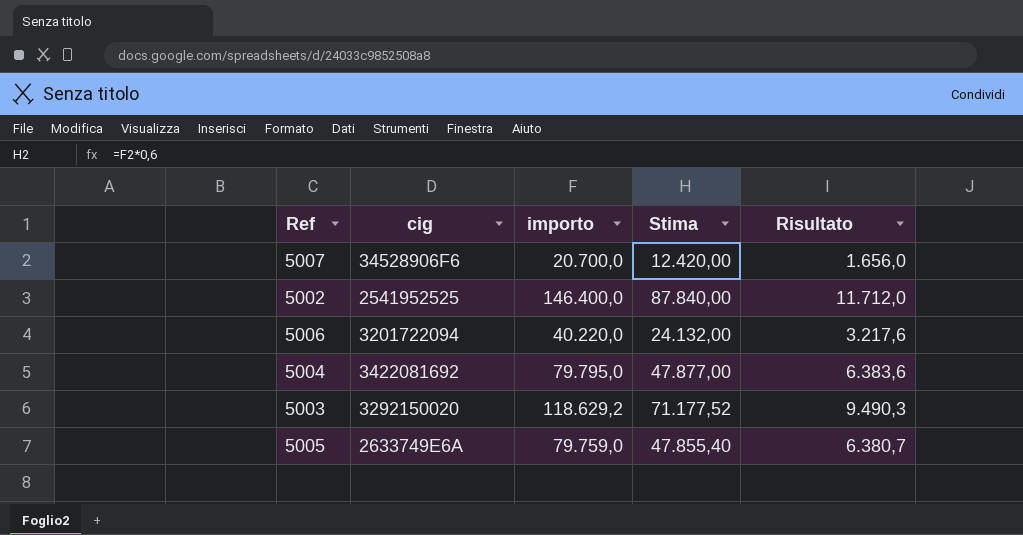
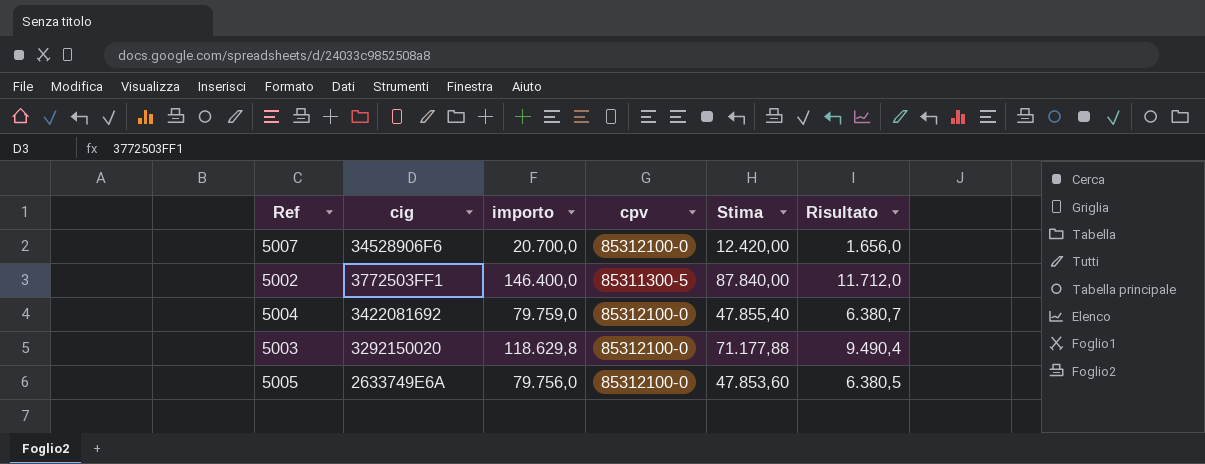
column cpv | position: none -> 4
row 5006: 3201722094 | 40.220,0 | 24.132,00 | 3.217,6 -> none
5002 | cig: 2541952525 -> 3772503FF1
5004 | importo: 79.795,0 -> 79.759,0
5004 | Stima: 47.877,00 -> 47.855,40
5004 | Risultato: 6.383,6 -> 6.380,7
5003 | importo: 118.629,2 -> 118.629,8
5003 | Stima: 71.177,52 -> 71.177,88
5003 | Risultato: 9.490,3 -> 9.490,4
5005 | importo: 79.759,0 -> 79.756,0
5005 | Stima: 47.855,40 -> 47.853,60
5005 | Risultato: 6.380,7 -> 6.380,5

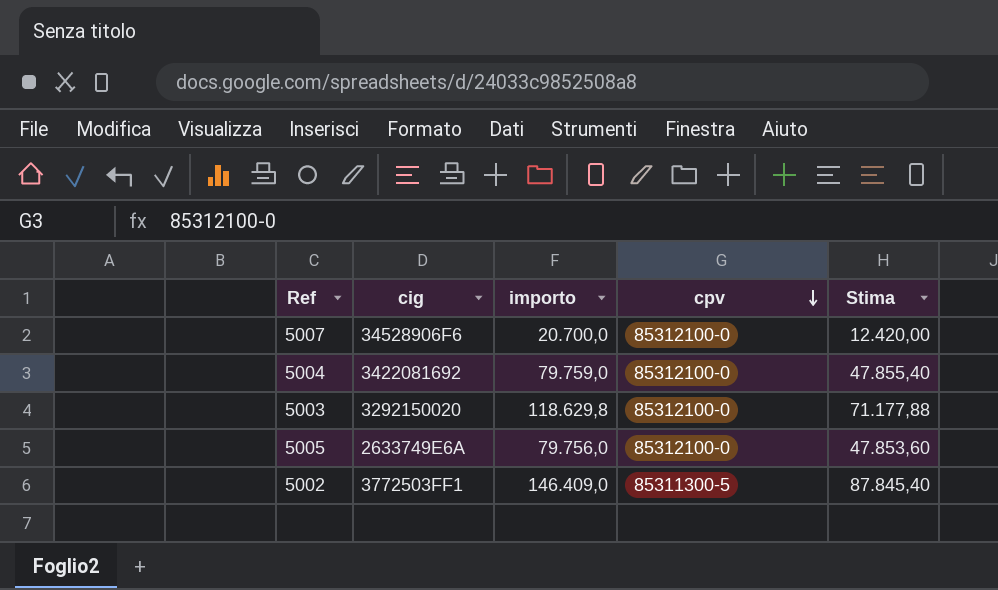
row order: none -> cpv descending
column Risultato | formula: [importo] * 0,08 -> none
5002 | importo: 146.400,0 -> 146.409,0
5002 | Stima: 87.840,00 -> 87.845,40

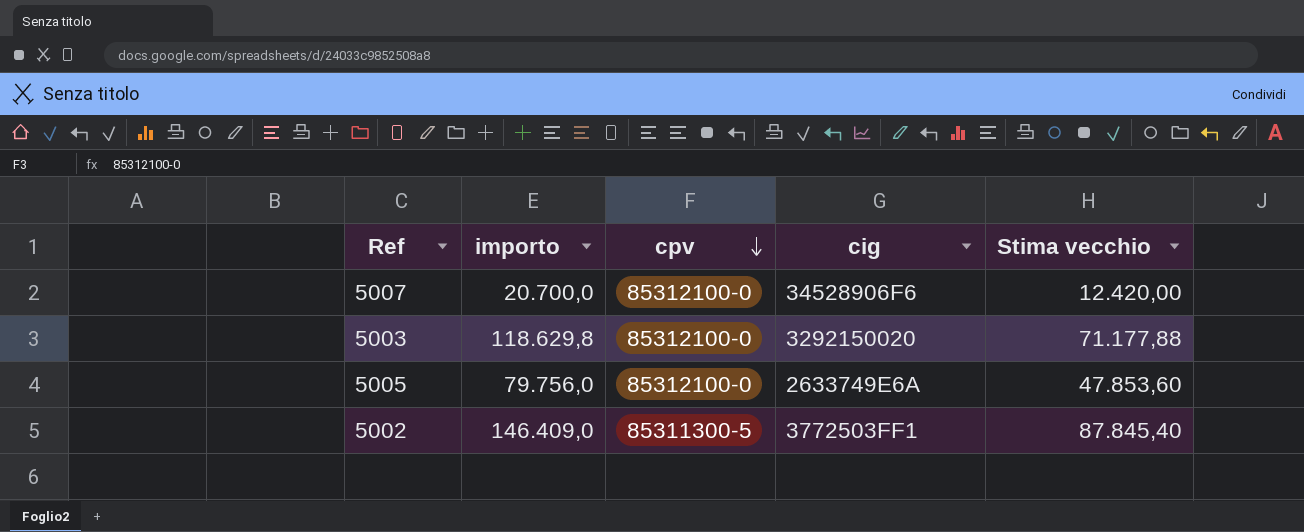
column cig | position: 2 -> 4
column name: Stima -> Stima vecchio
row 5004: 3422081692 | 79.759,0 | 85312100-0 | 47.855,40 -> none

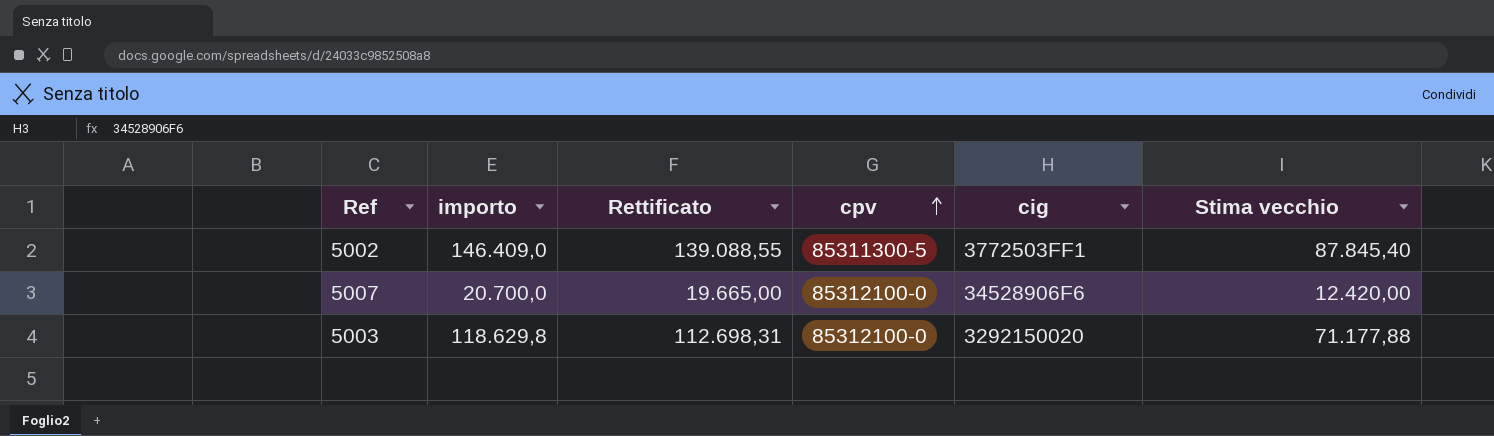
row order: cpv descending -> cpv ascending
column Rettificato | formula: none -> [importo] * 0,95
row 5005: 79.756,0 | 85312100-0 | 2633749E6A | 47.853,60 -> none

